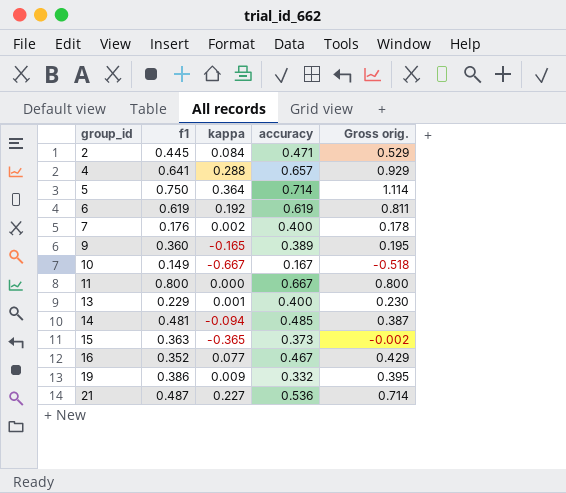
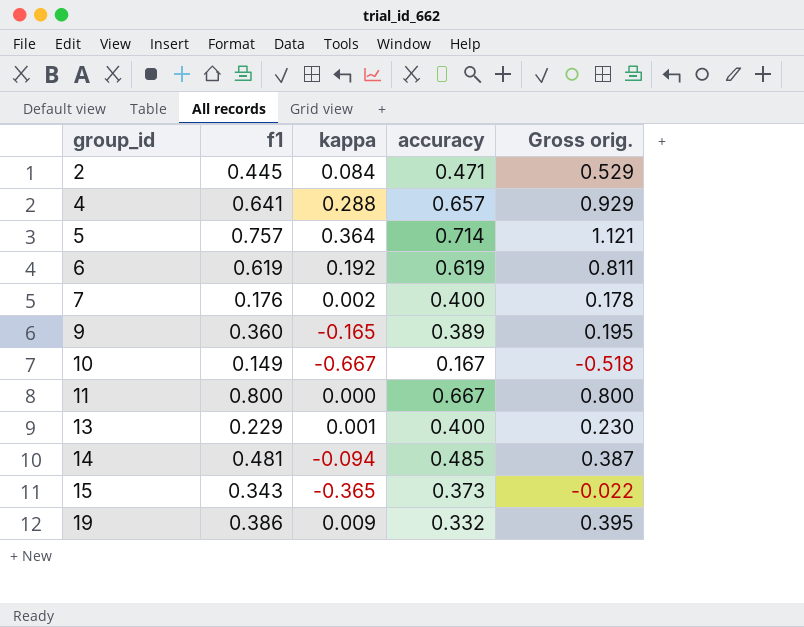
row 16: 0.352 | 0.077 | 0.467 | 0.429 -> none
row 21: 0.487 | 0.227 | 0.536 | 0.714 -> none
5 | f1: 0.750 -> 0.757
5 | Gross orig.: 1.114 -> 1.121
15 | f1: 0.363 -> 0.343
15 | Gross orig.: -0.002 -> -0.022

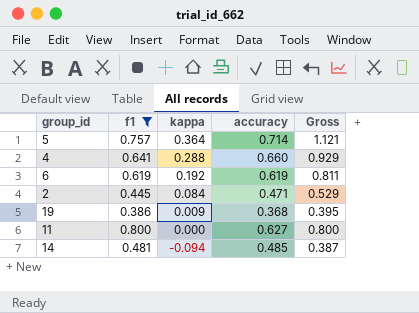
filter: none -> f1 >= 0.386
row order: group_id ascending -> kappa descending
column name: Gross orig. -> Gross
4 | accuracy: 0.657 -> 0.660
19 | accuracy: 0.332 -> 0.368
11 | accuracy: 0.667 -> 0.627

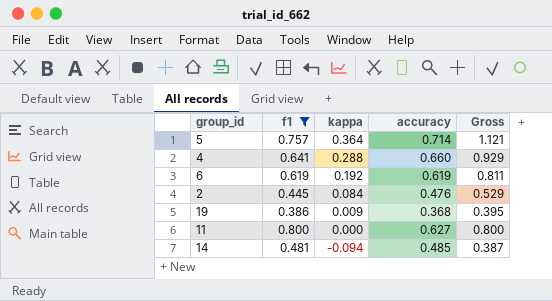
2 | accuracy: 0.471 -> 0.476

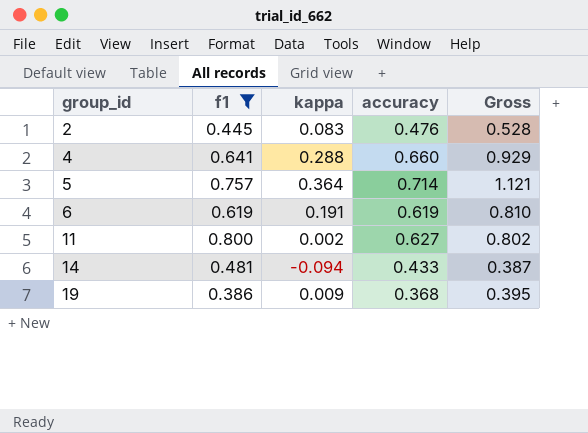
row order: kappa descending -> group_id ascending
2 | kappa: 0.084 -> 0.083
2 | Gross: 0.529 -> 0.528
6 | kappa: 0.192 -> 0.191
6 | Gross: 0.811 -> 0.810
11 | kappa: 0.000 -> 0.002
11 | Gross: 0.800 -> 0.802
14 | accuracy: 0.485 -> 0.433

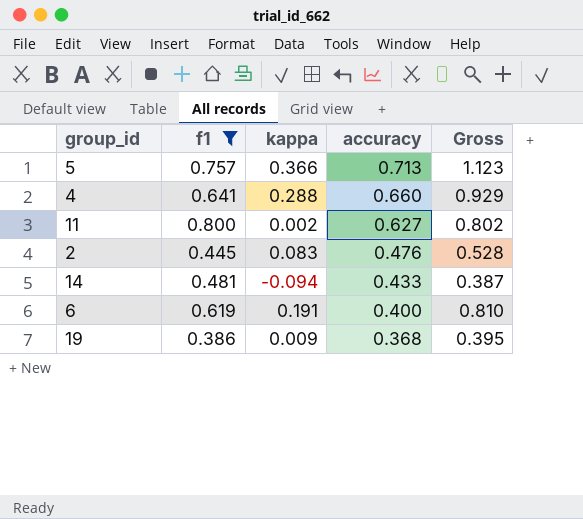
row order: group_id ascending -> accuracy descending
5 | kappa: 0.364 -> 0.366
5 | accuracy: 0.714 -> 0.713
5 | Gross: 1.121 -> 1.123
6 | accuracy: 0.619 -> 0.400

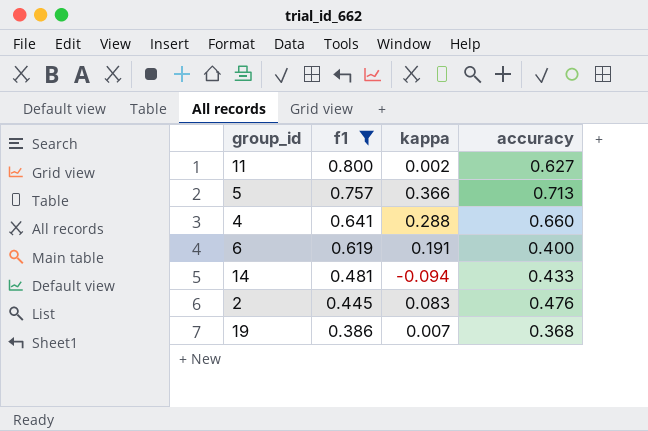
row order: accuracy descending -> f1 descending
column Gross | formula: [f1] + [kappa] -> none
19 | kappa: 0.009 -> 0.007

